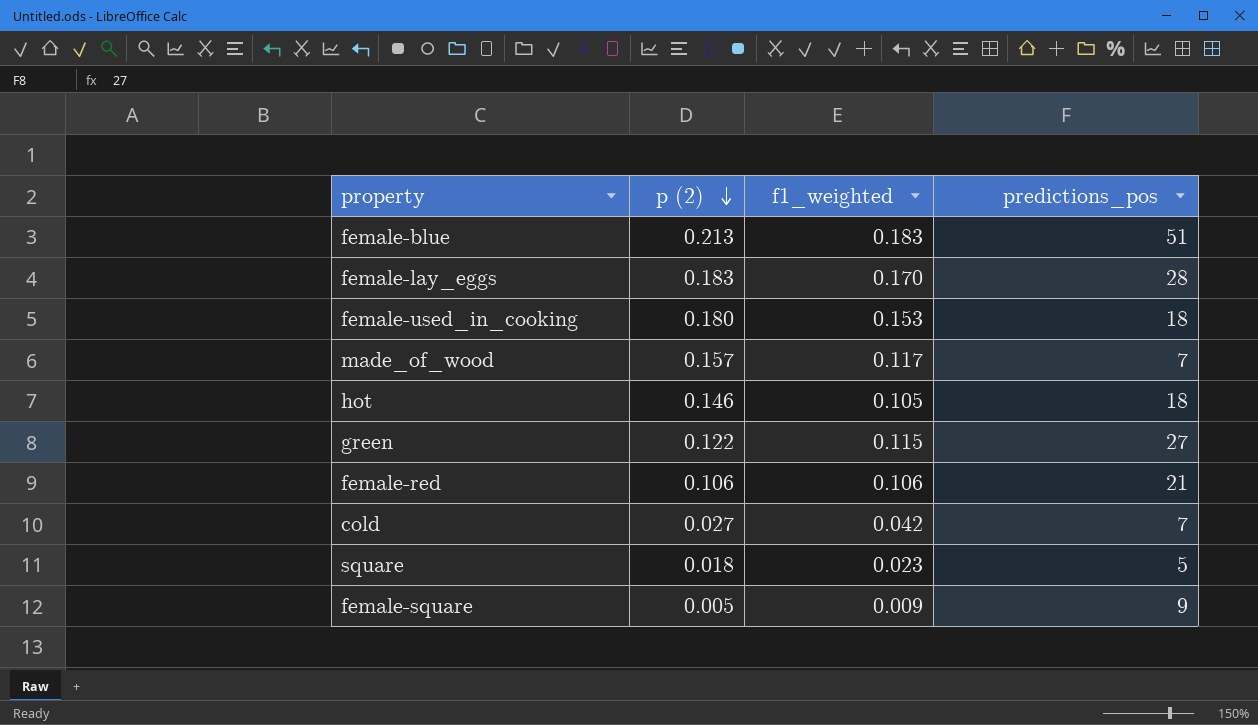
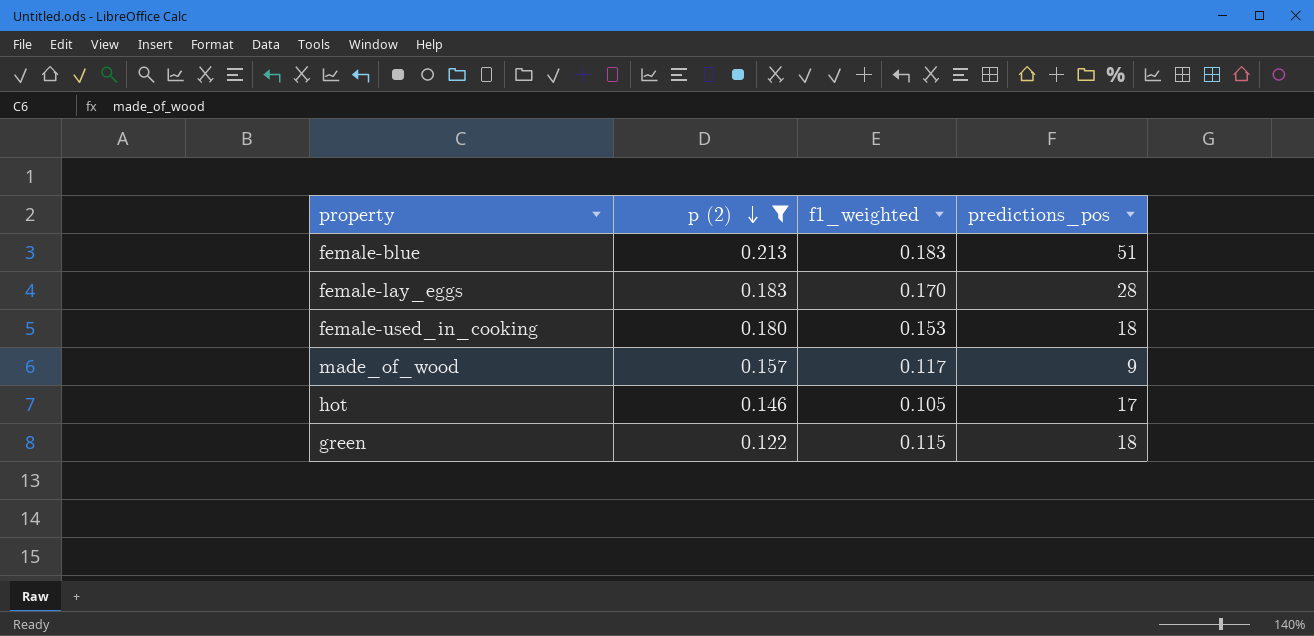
filter: none -> p (2) >= 0.122
made_of_wood | predictions_pos: 7 -> 9
hot | predictions_pos: 18 -> 17
green | predictions_pos: 27 -> 18

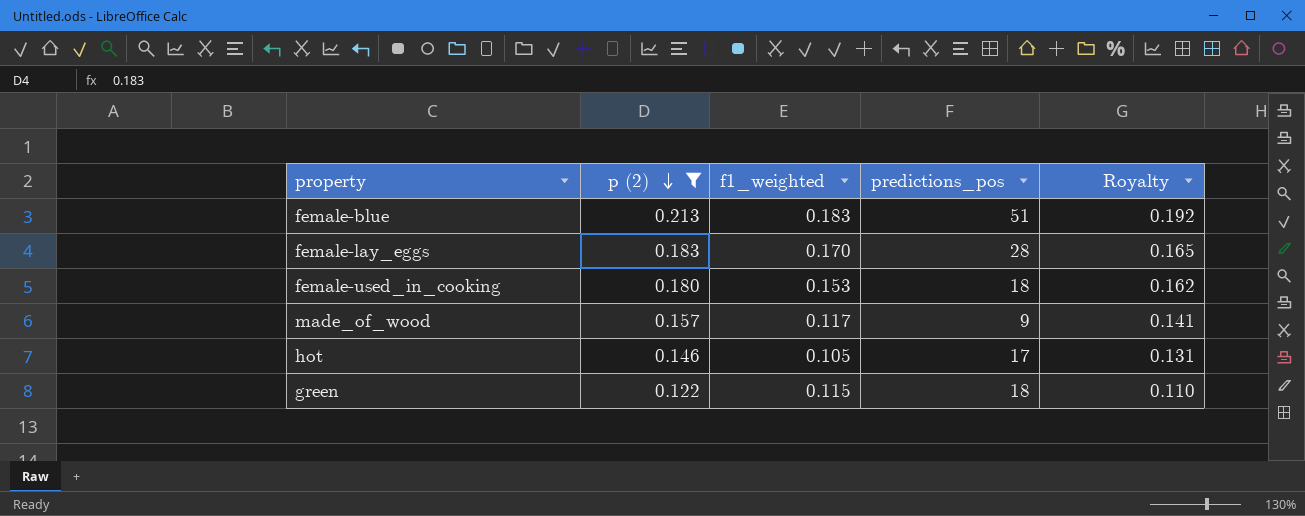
column Royalty | formula: none -> [p (2)] * 0.9

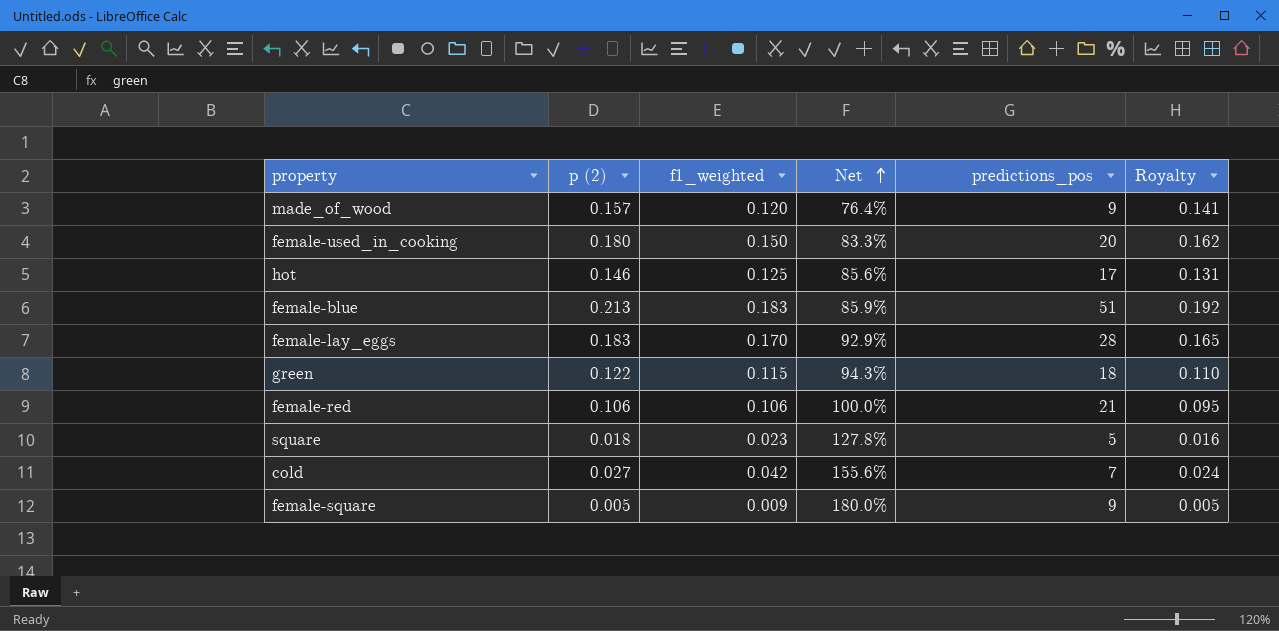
filter: p (2) >= 0.122 -> none
row order: p (2) descending -> Net ascending
column Net | formula: none -> [f1_weighted] / [p (2)]
made_of_wood | f1_weighted: 0.117 -> 0.120
female-used_in_cooking | f1_weighted: 0.153 -> 0.150
female-used_in_cooking | predictions_pos: 18 -> 20
hot | f1_weighted: 0.105 -> 0.125

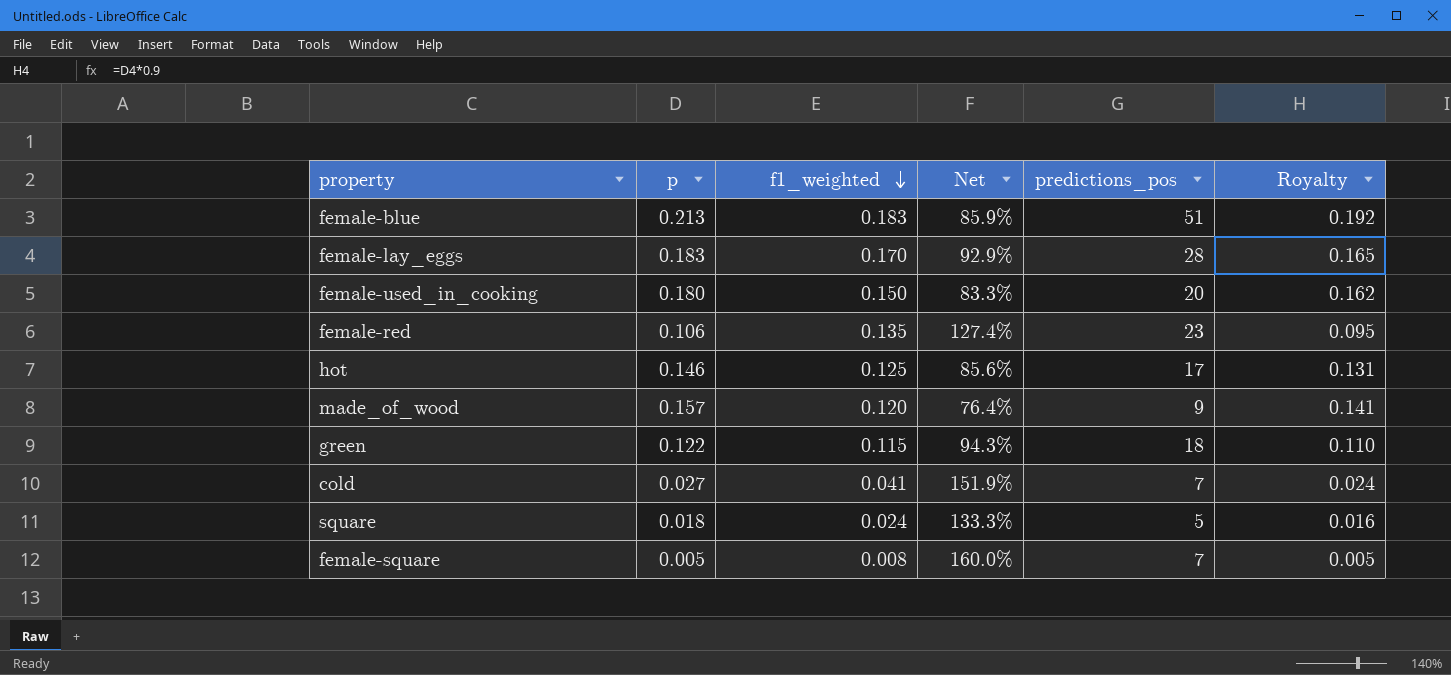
row order: Net ascending -> f1_weighted descending
column name: p (2) -> p
female-red | f1_weighted: 0.106 -> 0.135
female-red | Net: 100.0% -> 127.4%
female-red | predictions_pos: 21 -> 23
cold | f1_weighted: 0.042 -> 0.041
cold | Net: 155.6% -> 151.9%
square | f1_weighted: 0.023 -> 0.024
square | Net: 127.8% -> 133.3%
female-square | f1_weighted: 0.009 -> 0.008
female-square | Net: 180.0% -> 160.0%
female-square | predictions_pos: 9 -> 7

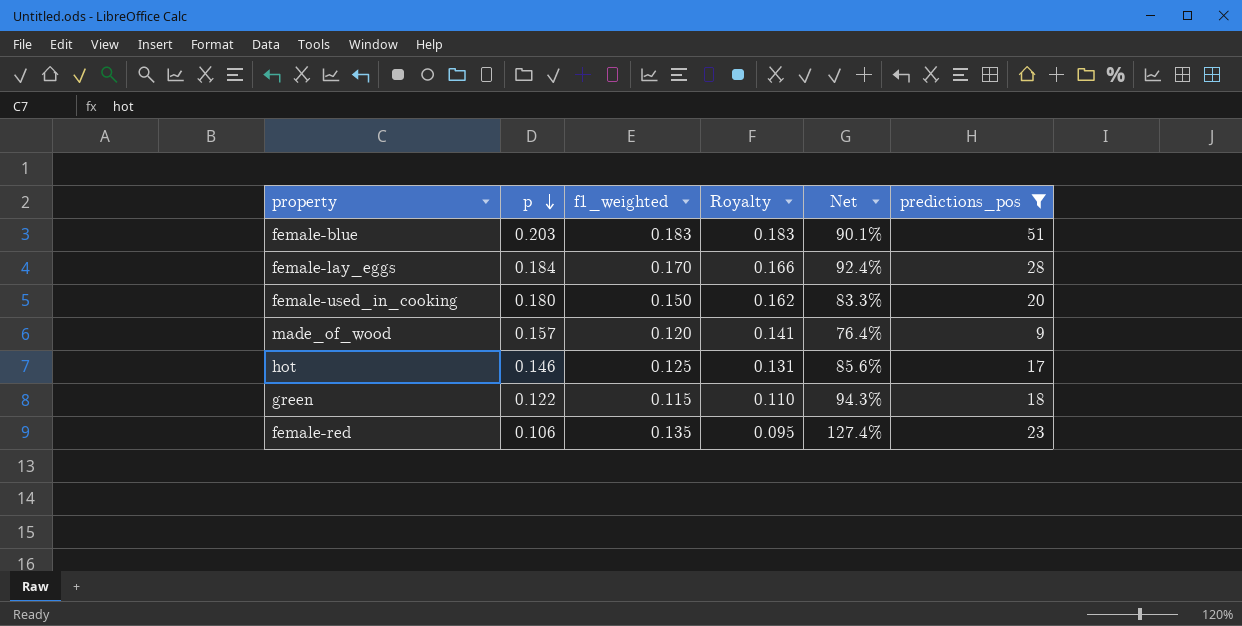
filter: none -> predictions_pos >= 9
row order: f1_weighted descending -> p descending
column Royalty | position: 6 -> 4
female-blue | p: 0.213 -> 0.203
female-blue | Royalty: 0.192 -> 0.183
female-blue | Net: 85.9% -> 90.1%
female-lay_eggs | p: 0.183 -> 0.184
female-lay_eggs | Royalty: 0.165 -> 0.166
female-lay_eggs | Net: 92.9% -> 92.4%

